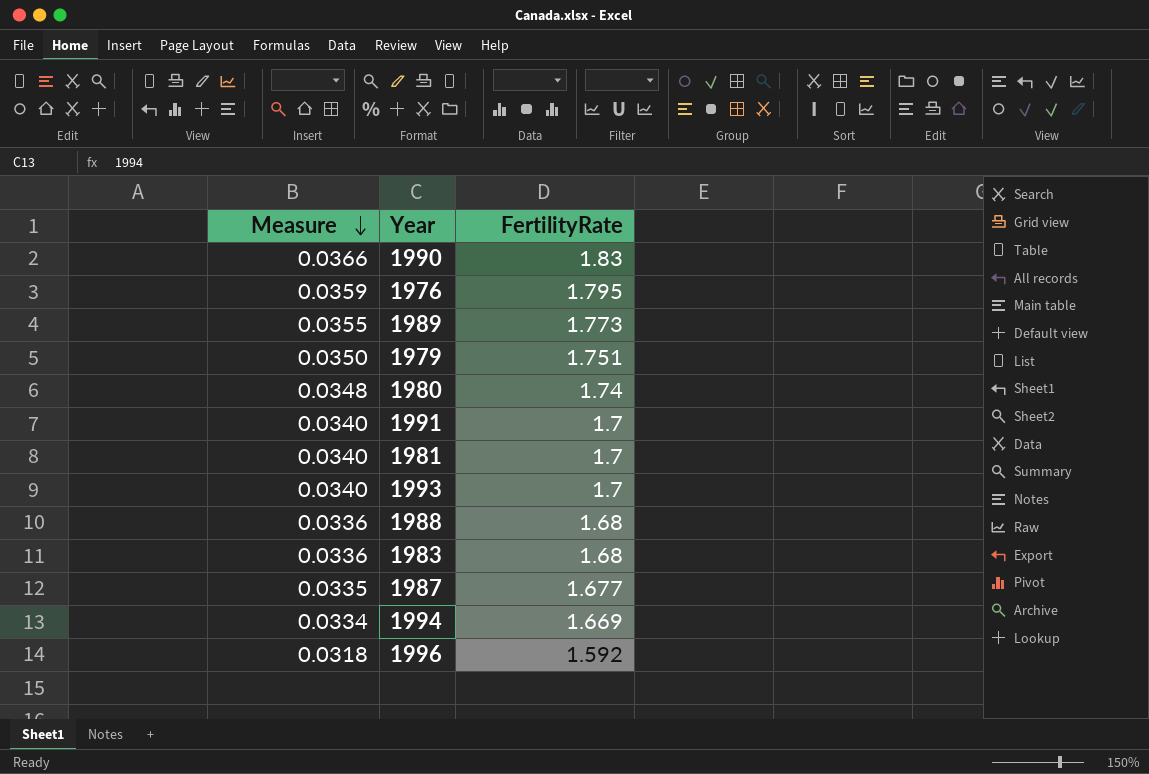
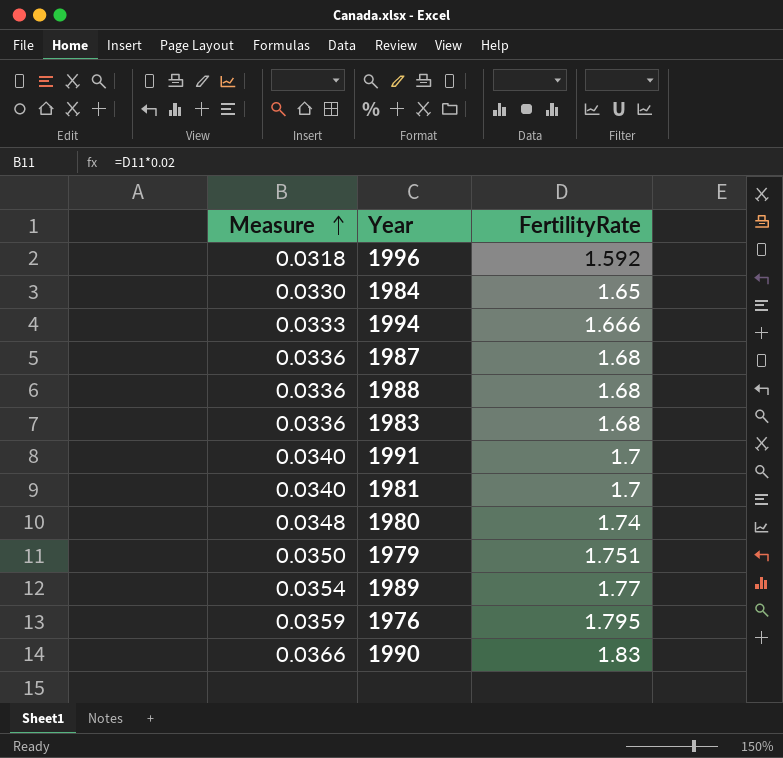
row order: Measure descending -> Measure ascending
row 1993: 0.0340 | 1.7 -> none
row 1984: none -> 0.0330 | 1.65
1994 | Measure: 0.0334 -> 0.0333
1994 | FertilityRate: 1.669 -> 1.666
1987 | Measure: 0.0335 -> 0.0336
1987 | FertilityRate: 1.677 -> 1.68
1989 | Measure: 0.0355 -> 0.0354
1989 | FertilityRate: 1.773 -> 1.77

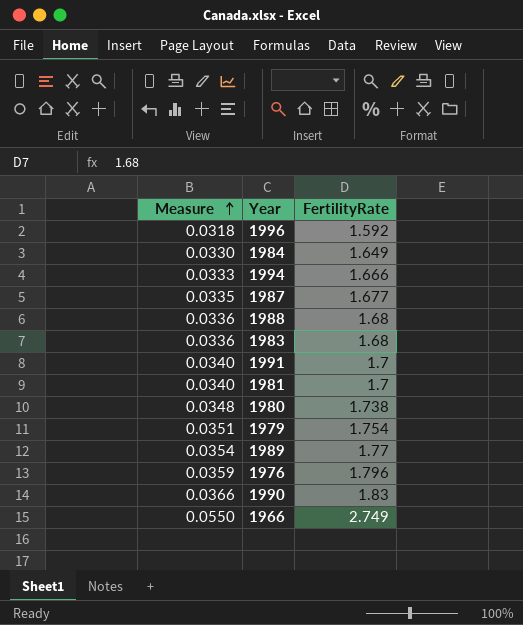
1984 | FertilityRate: 1.65 -> 1.649
1987 | Measure: 0.0336 -> 0.0335
1987 | FertilityRate: 1.68 -> 1.677
1980 | FertilityRate: 1.74 -> 1.738
1979 | Measure: 0.0350 -> 0.0351
1979 | FertilityRate: 1.751 -> 1.754
1976 | FertilityRate: 1.795 -> 1.796
row 1966: none -> 0.0550 | 2.749

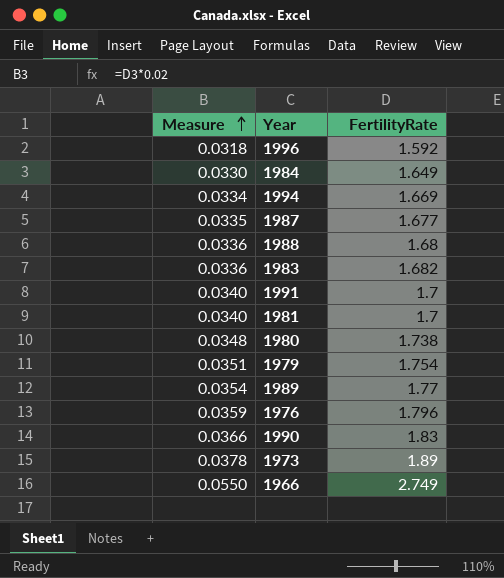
1994 | Measure: 0.0333 -> 0.0334
1994 | FertilityRate: 1.666 -> 1.669
1983 | FertilityRate: 1.68 -> 1.682
row 1973: none -> 0.0378 | 1.89

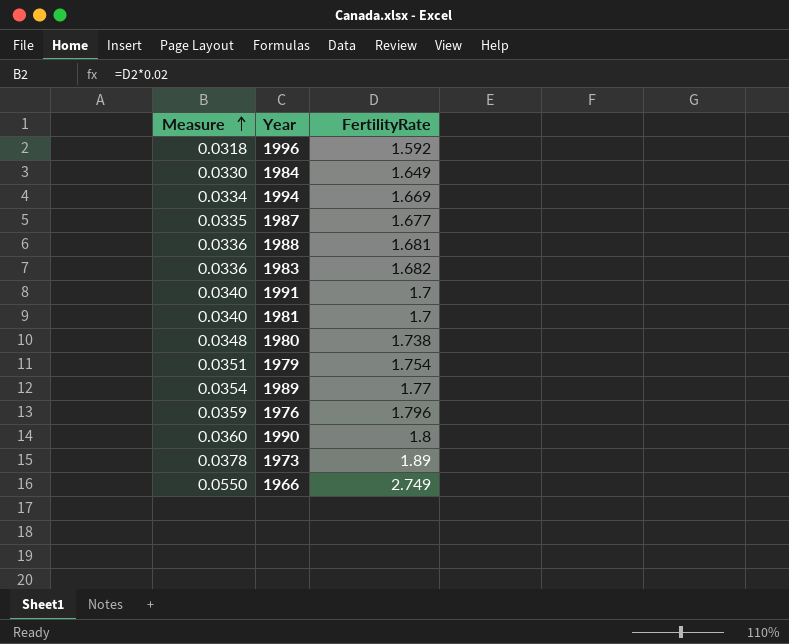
1988 | FertilityRate: 1.68 -> 1.681
1990 | Measure: 0.0366 -> 0.0360
1990 | FertilityRate: 1.83 -> 1.8

